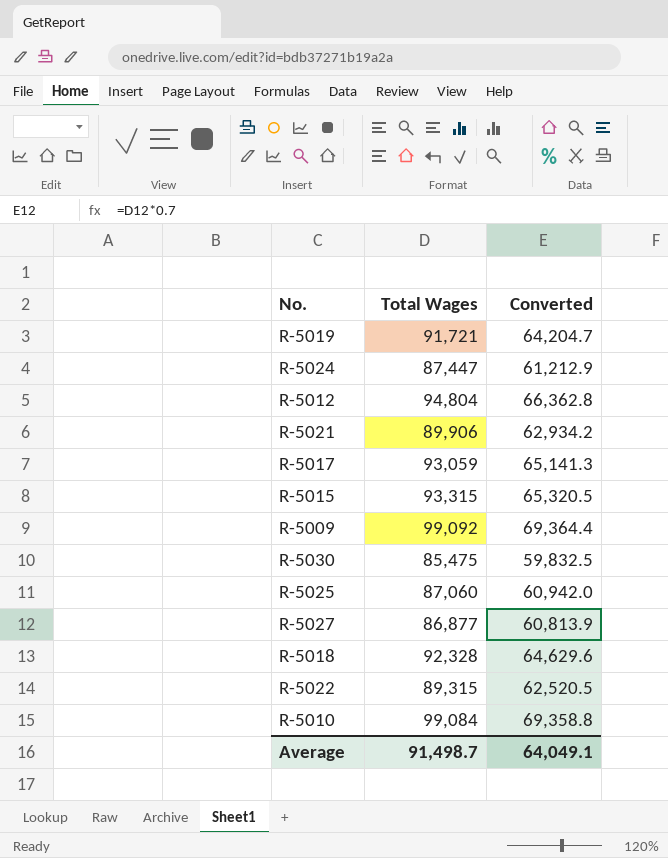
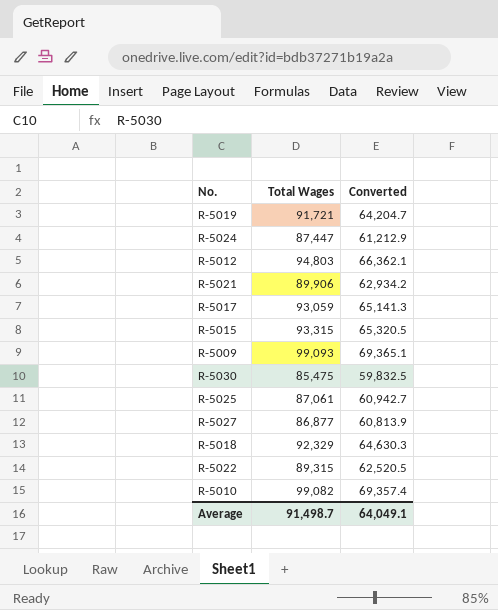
R-5012 | Total Wages: 94,804 -> 94,803
R-5012 | Converted: 66,362.8 -> 66,362.1
R-5009 | Total Wages: 99,092 -> 99,093
R-5009 | Converted: 69,364.4 -> 69,365.1
R-5025 | Total Wages: 87,060 -> 87,061
R-5025 | Converted: 60,942.0 -> 60,942.7
R-5018 | Total Wages: 92,328 -> 92,329
R-5018 | Converted: 64,629.6 -> 64,630.3
R-5010 | Total Wages: 99,084 -> 99,082
R-5010 | Converted: 69,358.8 -> 69,357.4

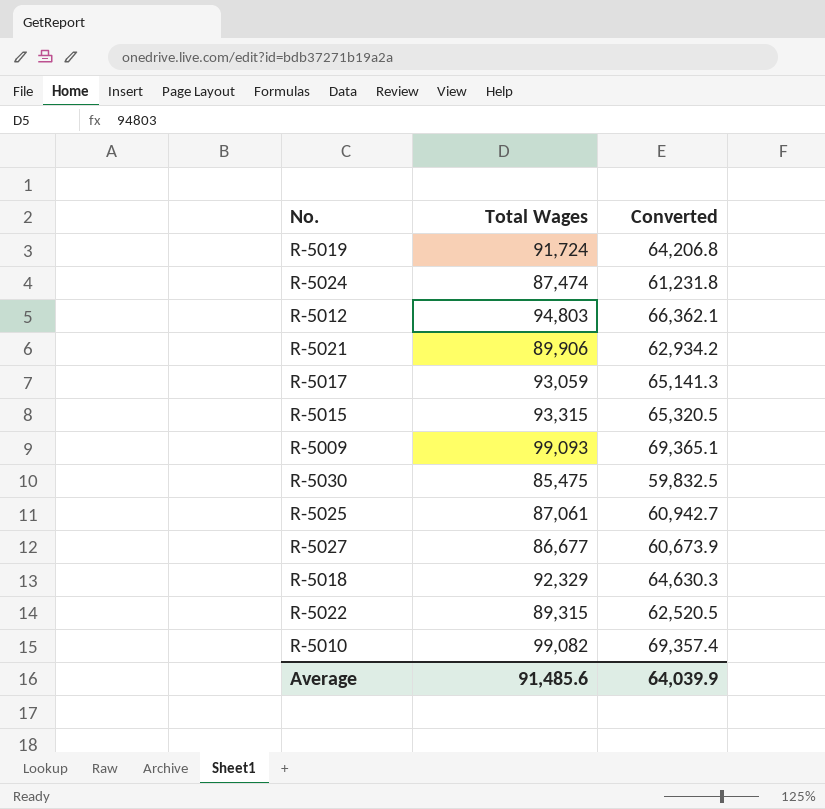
R-5019 | Total Wages: 91,721 -> 91,724
R-5019 | Converted: 64,204.7 -> 64,206.8
R-5024 | Total Wages: 87,447 -> 87,474
R-5024 | Converted: 61,212.9 -> 61,231.8
R-5027 | Total Wages: 86,877 -> 86,677
R-5027 | Converted: 60,813.9 -> 60,673.9
Average | Total Wages: 91,498.7 -> 91,485.6
Average | Converted: 64,049.1 -> 64,039.9

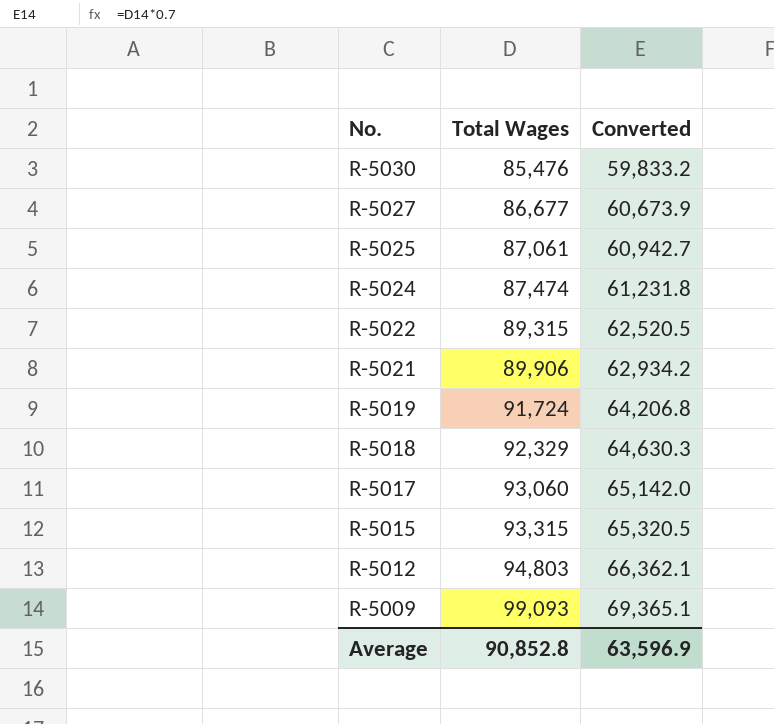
row order: none -> No. descending
row R-5010: 99,082 | 69,357.4 -> none
R-5030 | Total Wages: 85,475 -> 85,476
R-5030 | Converted: 59,832.5 -> 59,833.2
R-5017 | Total Wages: 93,059 -> 93,060
R-5017 | Converted: 65,141.3 -> 65,142.0
Average | Total Wages: 91,485.6 -> 90,852.8
Average | Converted: 64,039.9 -> 63,596.9

